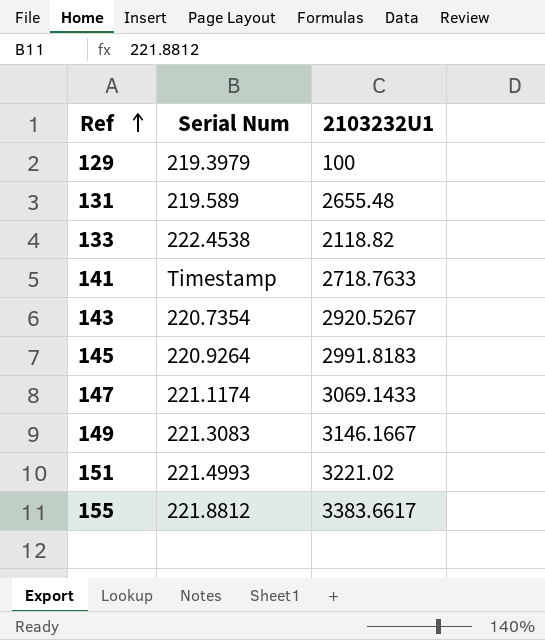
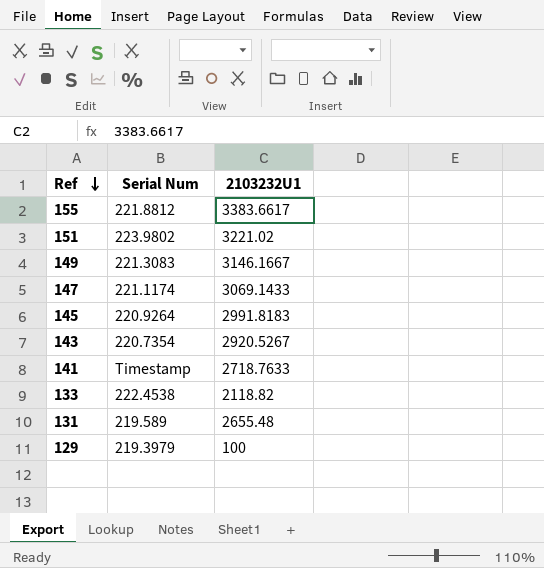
row order: Ref ascending -> Ref descending
151 | Serial Num: 221.4993 -> 223.9802

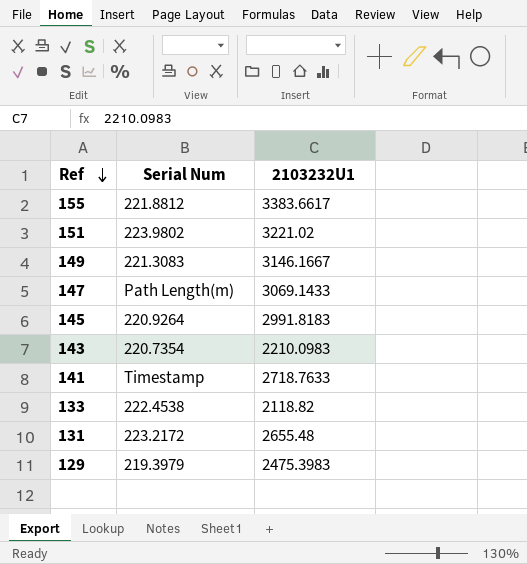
147 | Serial Num: 221.1174 -> Path Length(m)
143 | 2103232U1: 2920.5267 -> 2210.0983
131 | Serial Num: 219.589 -> 223.2172
129 | 2103232U1: 100 -> 2475.3983

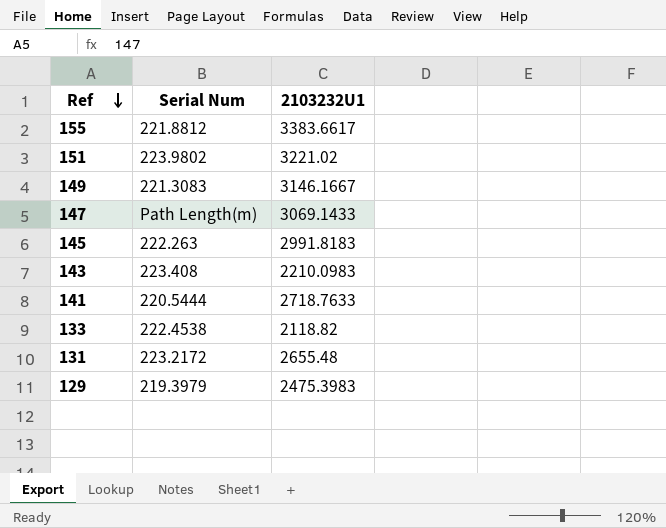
145 | Serial Num: 220.9264 -> 222.263
143 | Serial Num: 220.7354 -> 223.408
141 | Serial Num: Timestamp -> 220.5444

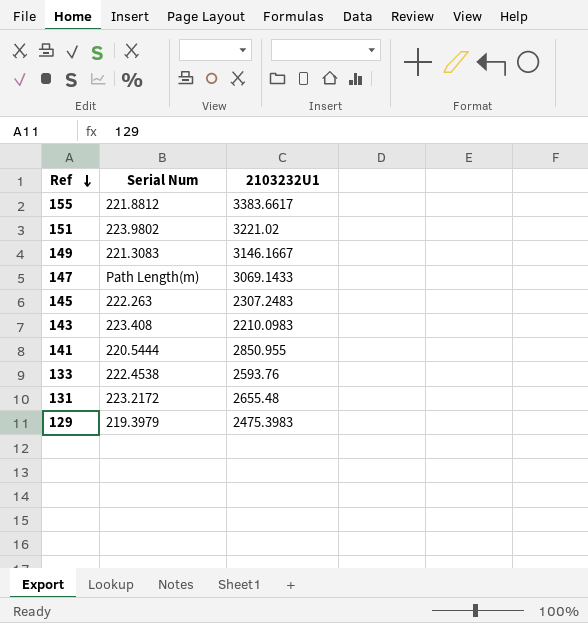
145 | 2103232U1: 2991.8183 -> 2307.2483
141 | 2103232U1: 2718.7633 -> 2850.955
133 | 2103232U1: 2118.82 -> 2593.76

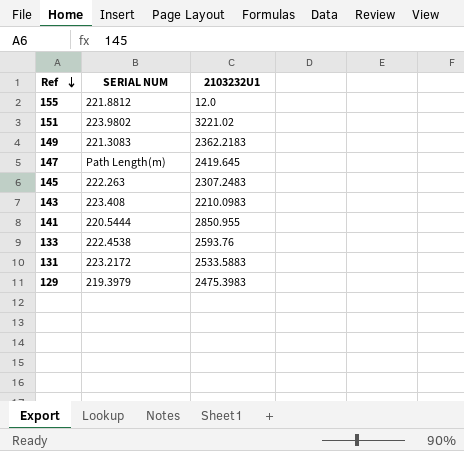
column name: Serial Num -> SERIAL NUM
155 | 2103232U1: 3383.6617 -> 12.0
149 | 2103232U1: 3146.1667 -> 2362.2183
147 | 2103232U1: 3069.1433 -> 2419.645
131 | 2103232U1: 2655.48 -> 2533.5883

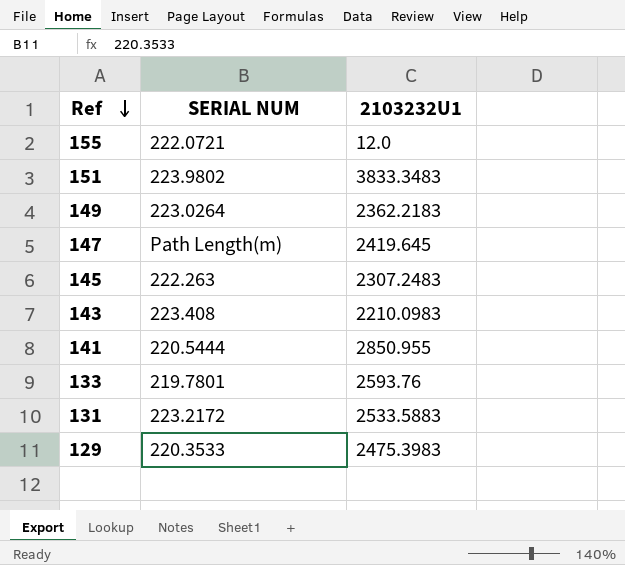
155 | SERIAL NUM: 221.8812 -> 222.0721
151 | 2103232U1: 3221.02 -> 3833.3483
149 | SERIAL NUM: 221.3083 -> 223.0264
133 | SERIAL NUM: 222.4538 -> 219.7801
129 | SERIAL NUM: 219.3979 -> 220.3533

